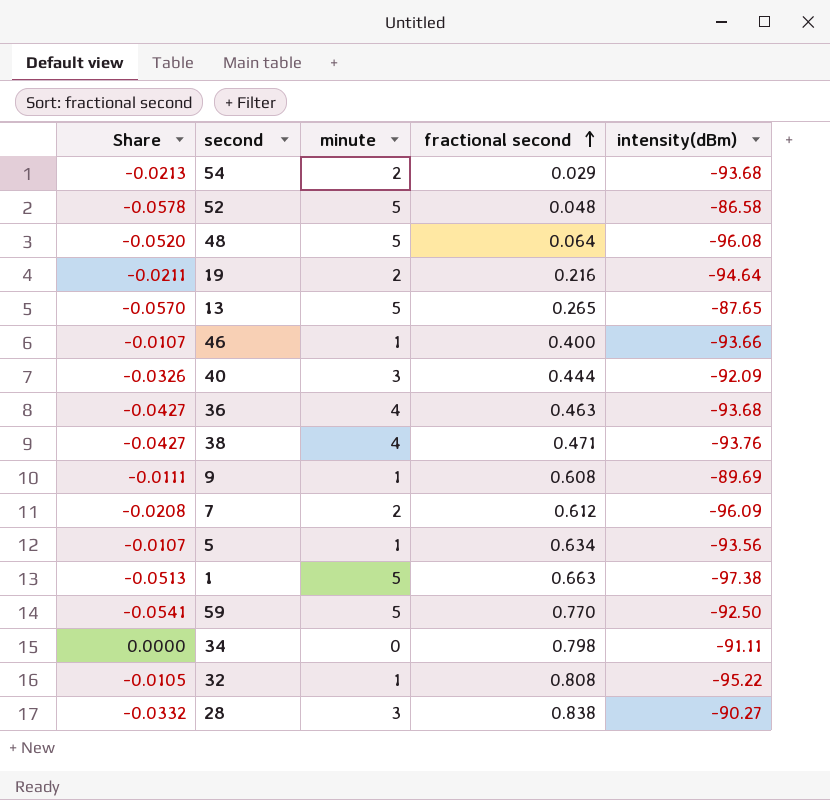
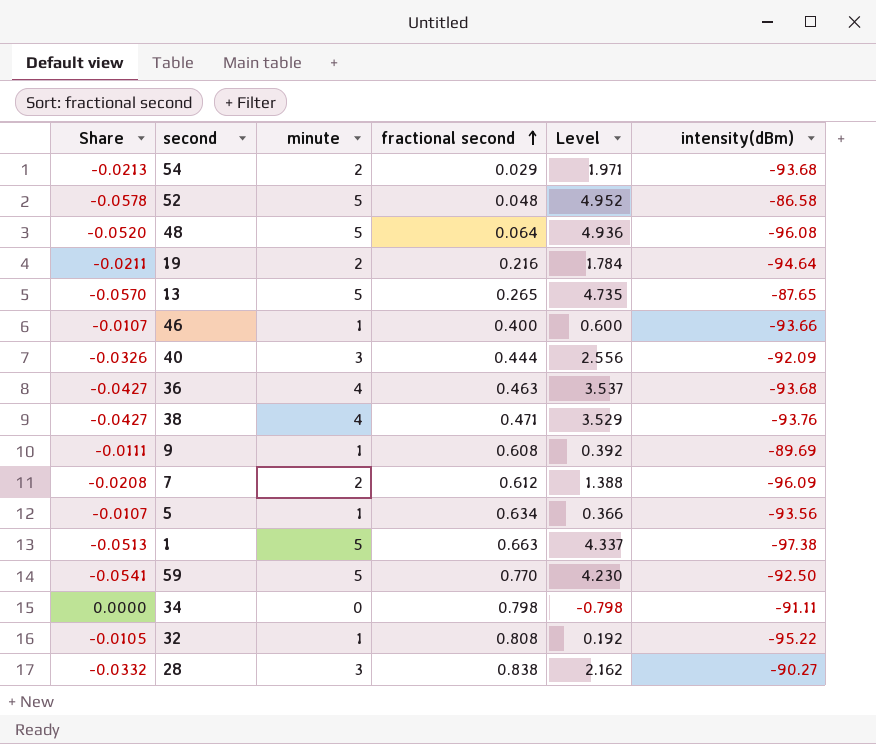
column Level | formula: none -> [minute] - [fractional second]

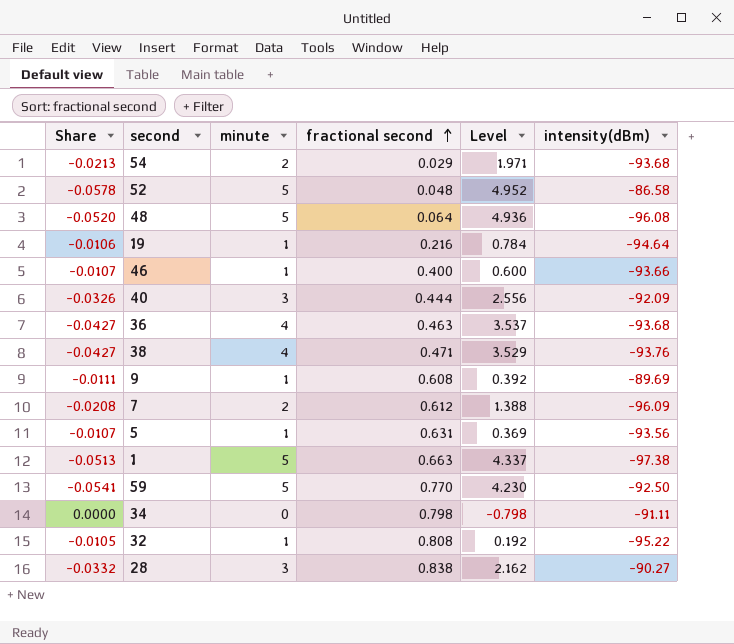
row 13: -0.0570 | 5 | 0.265 | 4.735 | -87.65 -> none
19 | Share: -0.0211 -> -0.0106
19 | minute: 2 -> 1
19 | Level: 1.784 -> 0.784
5 | fractional second: 0.634 -> 0.631
5 | Level: 0.366 -> 0.369

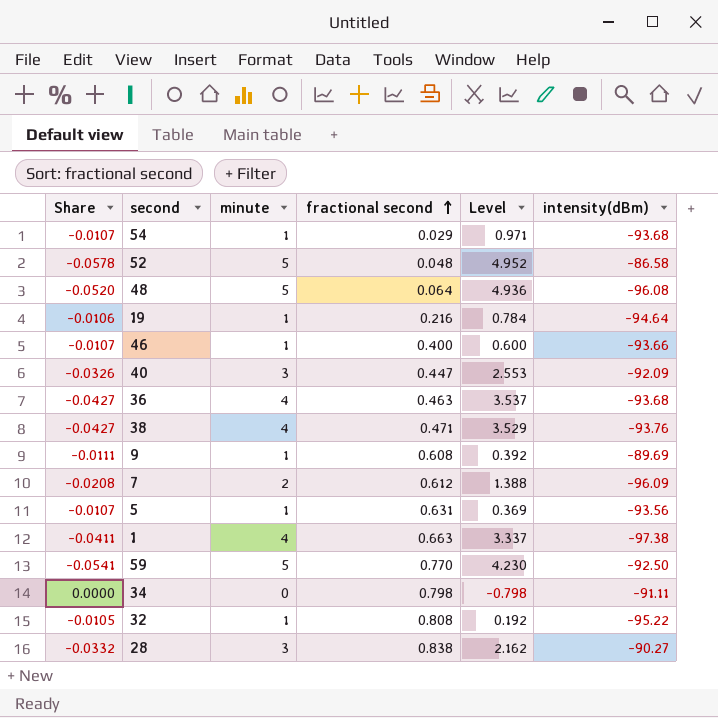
54 | Share: -0.0213 -> -0.0107
54 | minute: 2 -> 1
54 | Level: 1.971 -> 0.971
40 | fractional second: 0.444 -> 0.447
40 | Level: 2.556 -> 2.553
1 | Share: -0.0513 -> -0.0411
1 | minute: 5 -> 4
1 | Level: 4.337 -> 3.337

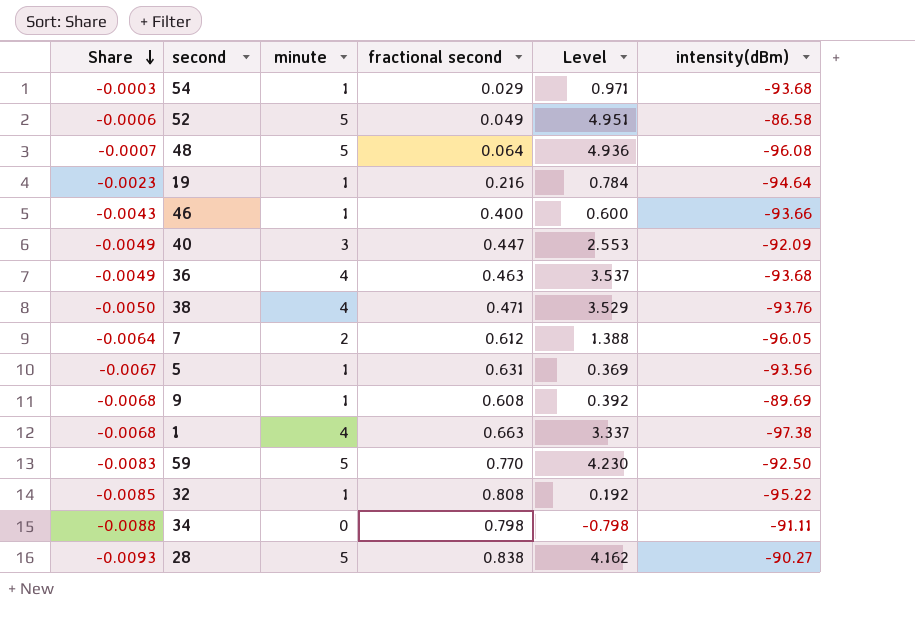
row order: fractional second ascending -> Share descending
column Share | formula: [minute] / [intensity(dBm)] -> [fractional second] / [intensity(dBm)]
52 | fractional second: 0.048 -> 0.049
52 | Level: 4.952 -> 4.951
7 | intensity(dBm): -96.09 -> -96.05
28 | minute: 3 -> 5
28 | Level: 2.162 -> 4.162

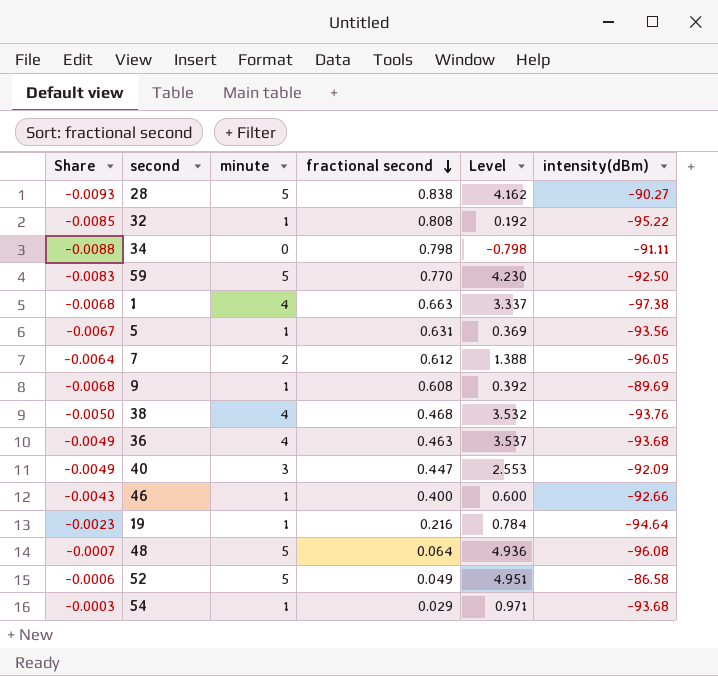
row order: Share descending -> fractional second descending
38 | fractional second: 0.471 -> 0.468
38 | Level: 3.529 -> 3.532
46 | intensity(dBm): -93.66 -> -92.66

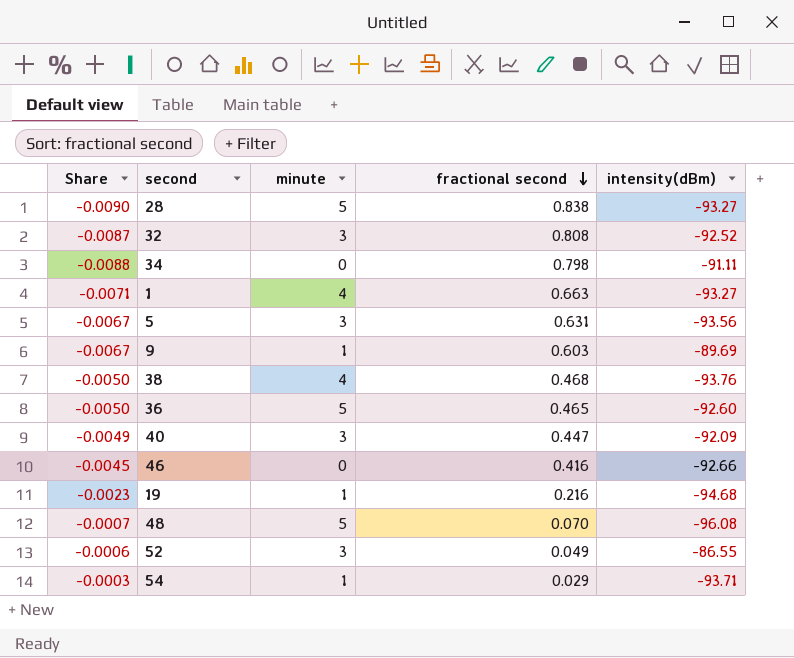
column Level | formula: [minute] - [fractional second] -> none
row 59: -0.0083 | 5 | 0.770 | 4.230 | -92.50 -> none
row 7: -0.0064 | 2 | 0.612 | 1.388 | -96.05 -> none
28 | Share: -0.0093 -> -0.0090
28 | intensity(dBm): -90.27 -> -93.27
32 | Share: -0.0085 -> -0.0087
32 | minute: 1 -> 3
32 | intensity(dBm): -95.22 -> -92.52
1 | Share: -0.0068 -> -0.0071
1 | intensity(dBm): -97.38 -> -93.27
5 | minute: 1 -> 3
9 | Share: -0.0068 -> -0.0067
9 | fractional second: 0.608 -> 0.603
36 | Share: -0.0049 -> -0.0050
36 | minute: 4 -> 5
36 | fractional second: 0.463 -> 0.465
36 | intensity(dBm): -93.68 -> -92.60
46 | Share: -0.0043 -> -0.0045
46 | minute: 1 -> 0
46 | fractional second: 0.400 -> 0.416
19 | intensity(dBm): -94.64 -> -94.68
48 | fractional second: 0.064 -> 0.070
52 | minute: 5 -> 3
52 | intensity(dBm): -86.58 -> -86.55
54 | intensity(dBm): -93.68 -> -93.71

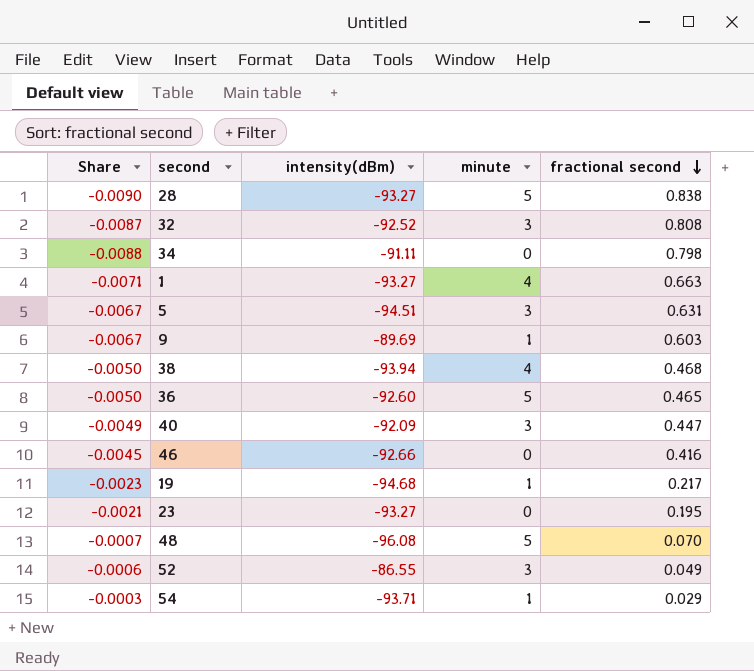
column intensity(dBm) | position: 5 -> 3
5 | intensity(dBm): -93.56 -> -94.51
38 | intensity(dBm): -93.76 -> -93.94
19 | fractional second: 0.216 -> 0.217
row 23: none -> -0.0021 | -93.27 | 0 | 0.195

